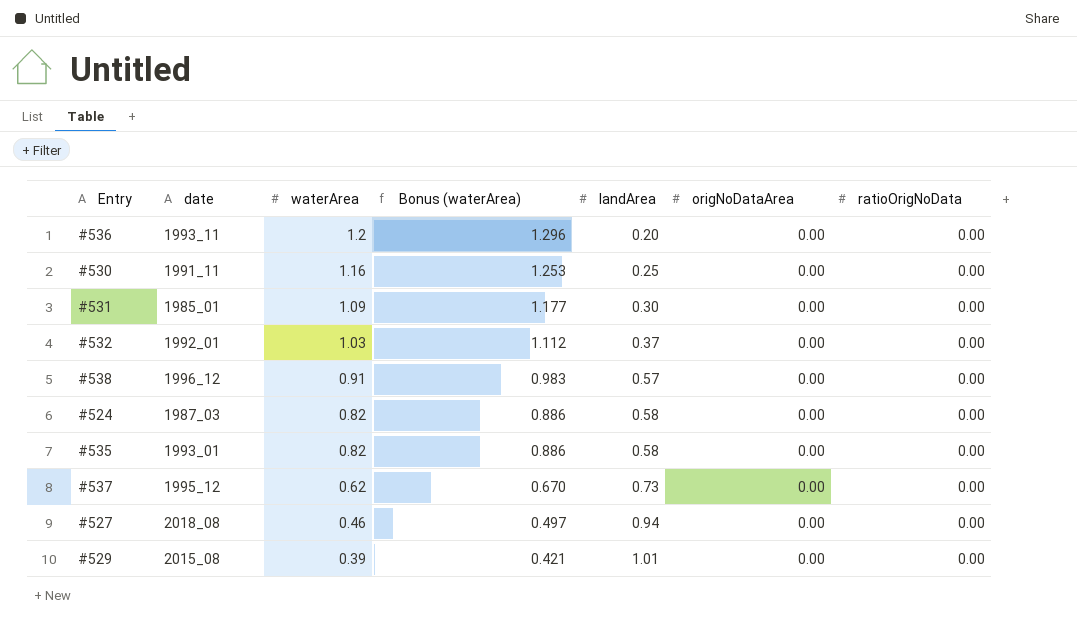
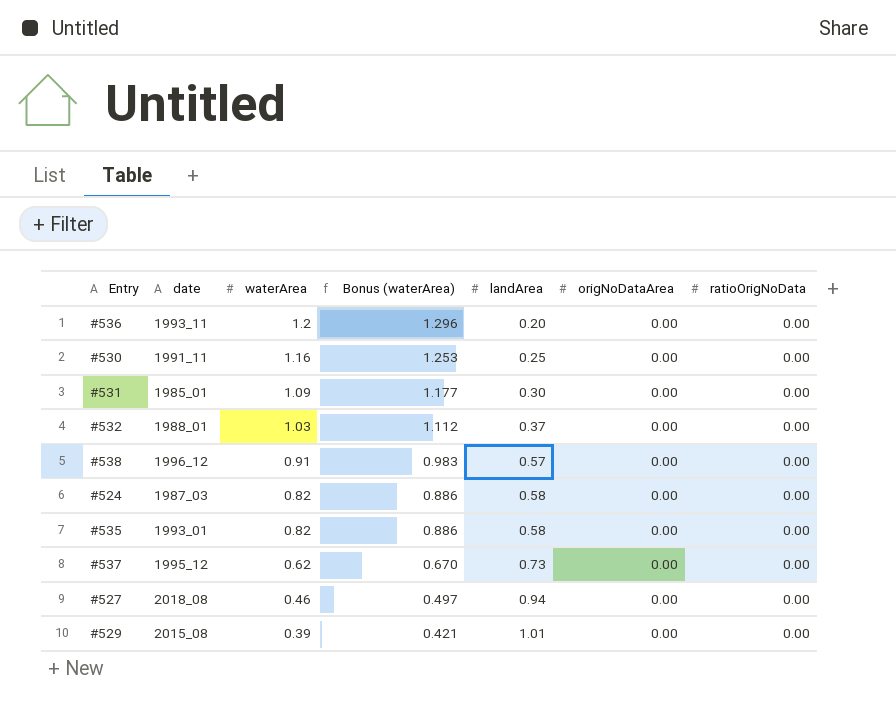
#532 | date: 1992_01 -> 1988_01

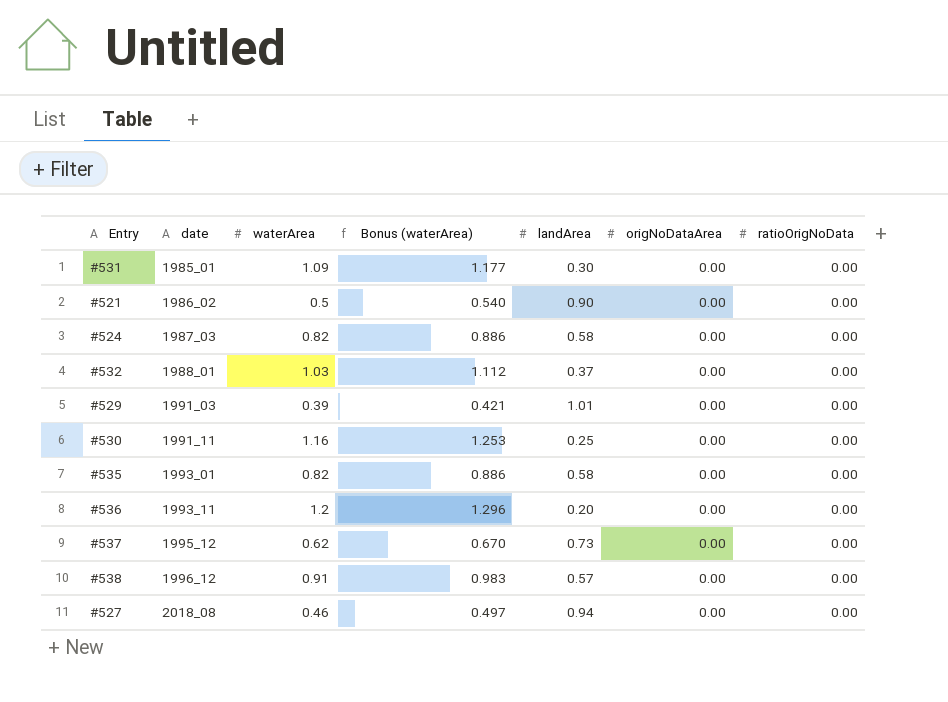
row order: waterArea descending -> date ascending
row #521: none -> 1986_02 | 0.5 | 0.540 | 0.90 | 0.00 | 0.00
#529 | date: 2015_08 -> 1991_03

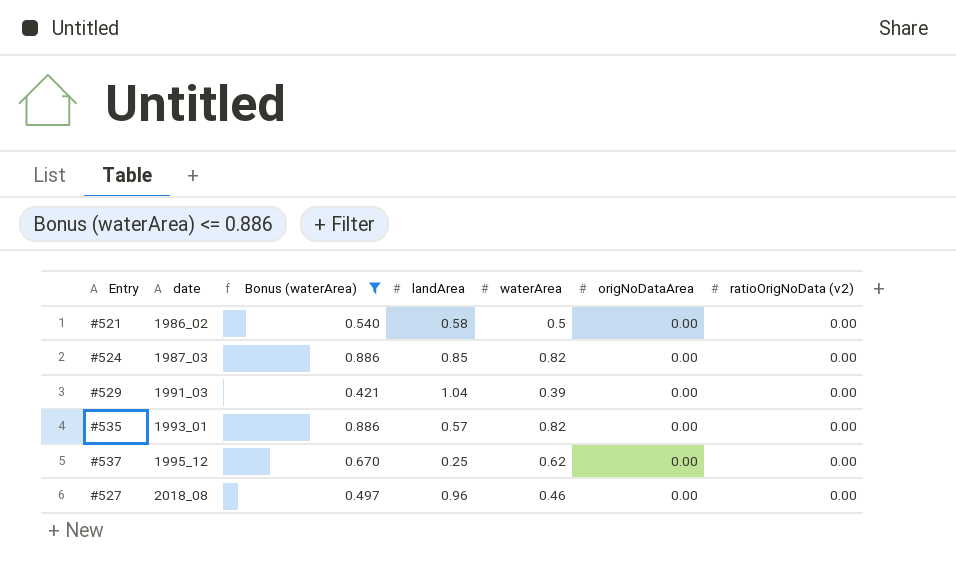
filter: none -> Bonus (waterArea) <= 0.886
column waterArea | position: 3 -> 5
column name: ratioOrigNoData -> ratioOrigNoData (v2)
#521 | landArea: 0.90 -> 0.58
#524 | landArea: 0.58 -> 0.85
#529 | landArea: 1.01 -> 1.04
#535 | landArea: 0.58 -> 0.57
#537 | landArea: 0.73 -> 0.25
#527 | landArea: 0.94 -> 0.96

